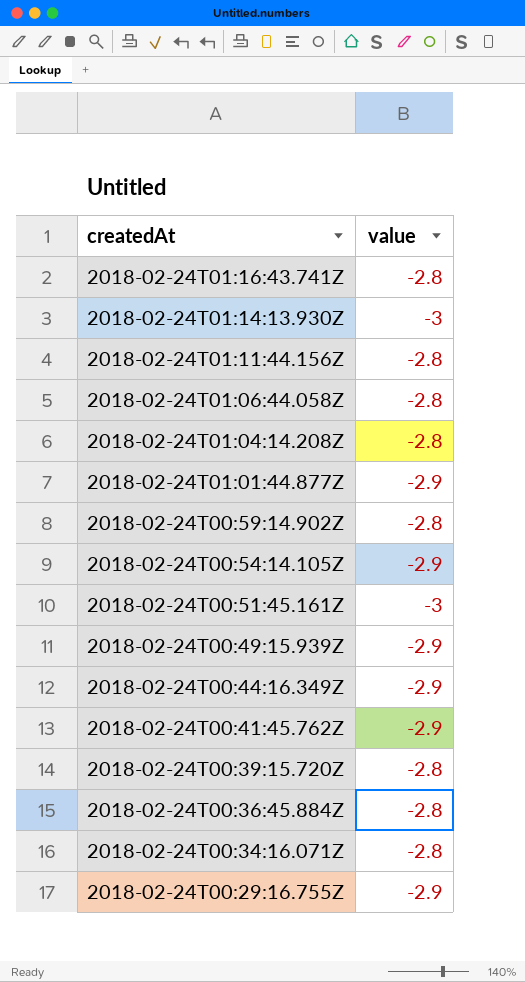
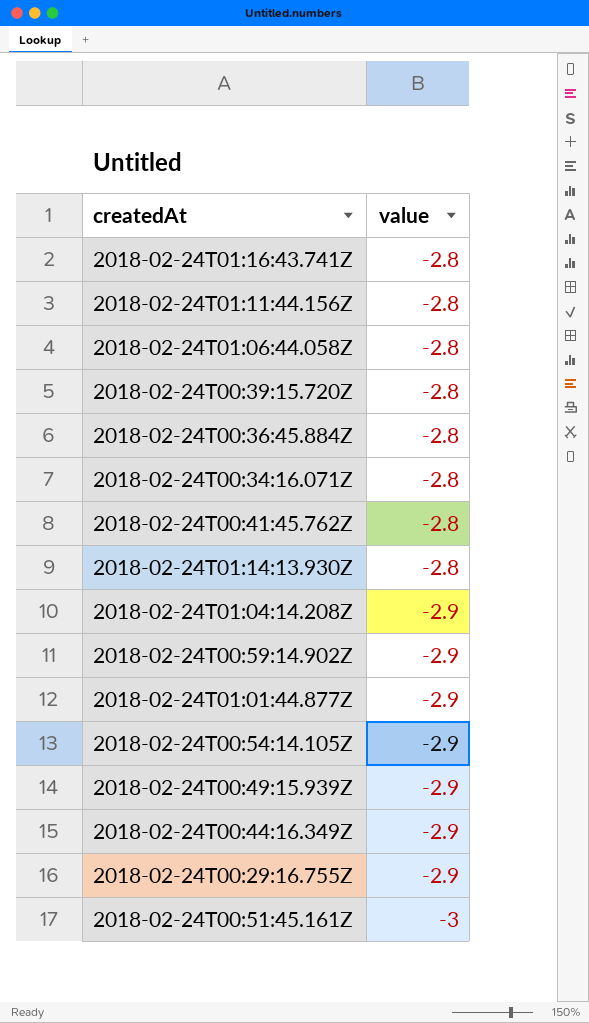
row order: createdAt descending -> value descending
2018-02-24T00:41:45.762Z | value: -2.9 -> -2.8
2018-02-24T01:14:13.930Z | value: -3 -> -2.8
2018-02-24T01:04:14.208Z | value: -2.8 -> -2.9
2018-02-24T00:59:14.902Z | value: -2.8 -> -2.9

